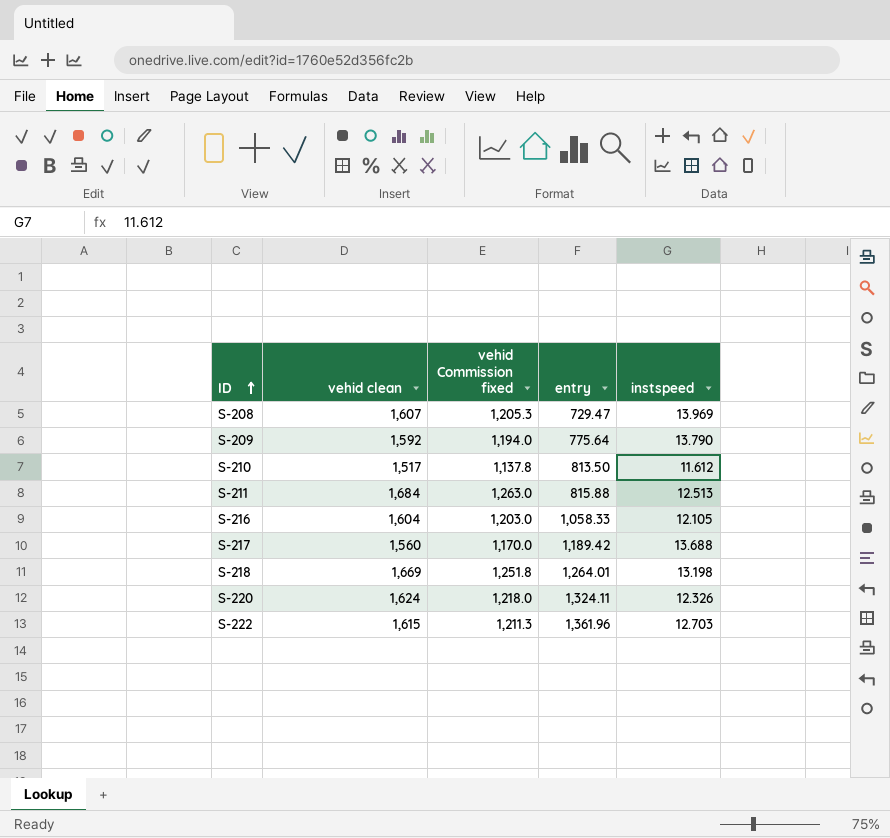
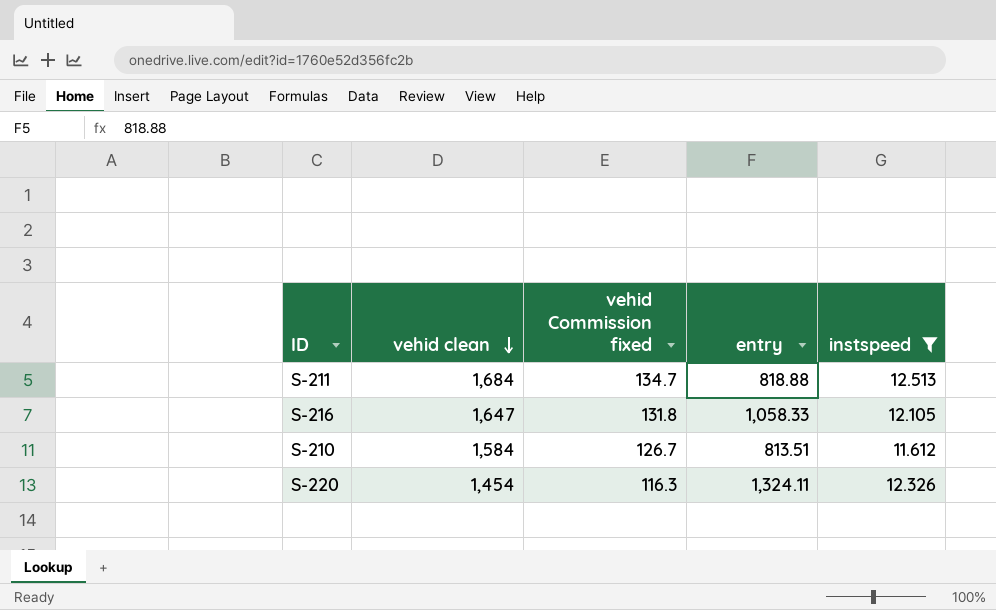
filter: none -> instspeed <= 12.513
row order: ID ascending -> vehid clean descending
column vehid Commission fixed | formula: [vehid clean] * 0.75 -> [vehid clean] * 0.08
S-211 | entry: 815.88 -> 818.88
S-216 | vehid clean: 1,604 -> 1,647
S-210 | vehid clean: 1,517 -> 1,584
S-210 | entry: 813.50 -> 813.51
S-220 | vehid clean: 1,624 -> 1,454

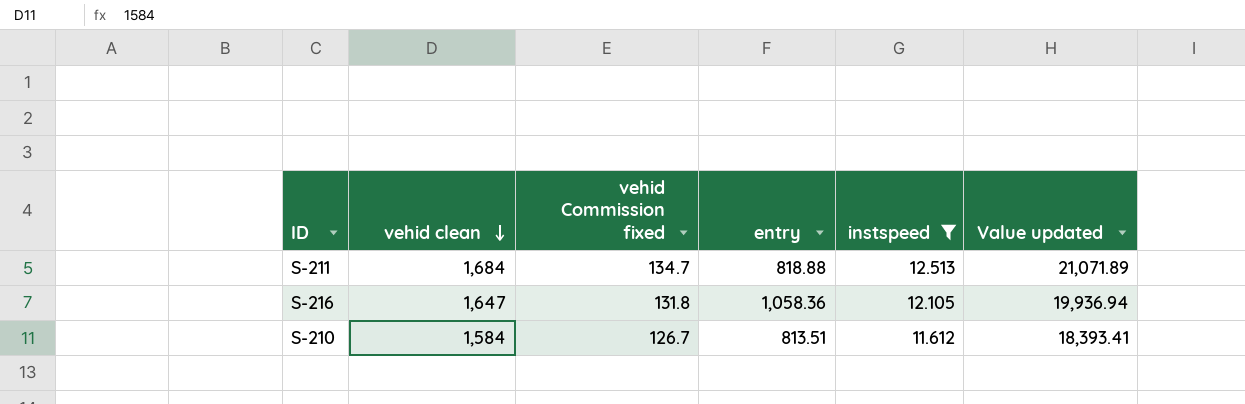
column Value updated | formula: none -> [vehid clean] * [instspeed]
row S-220: 1,454 | 116.3 | 1,324.11 | 12.326 -> none
S-216 | entry: 1,058.33 -> 1,058.36

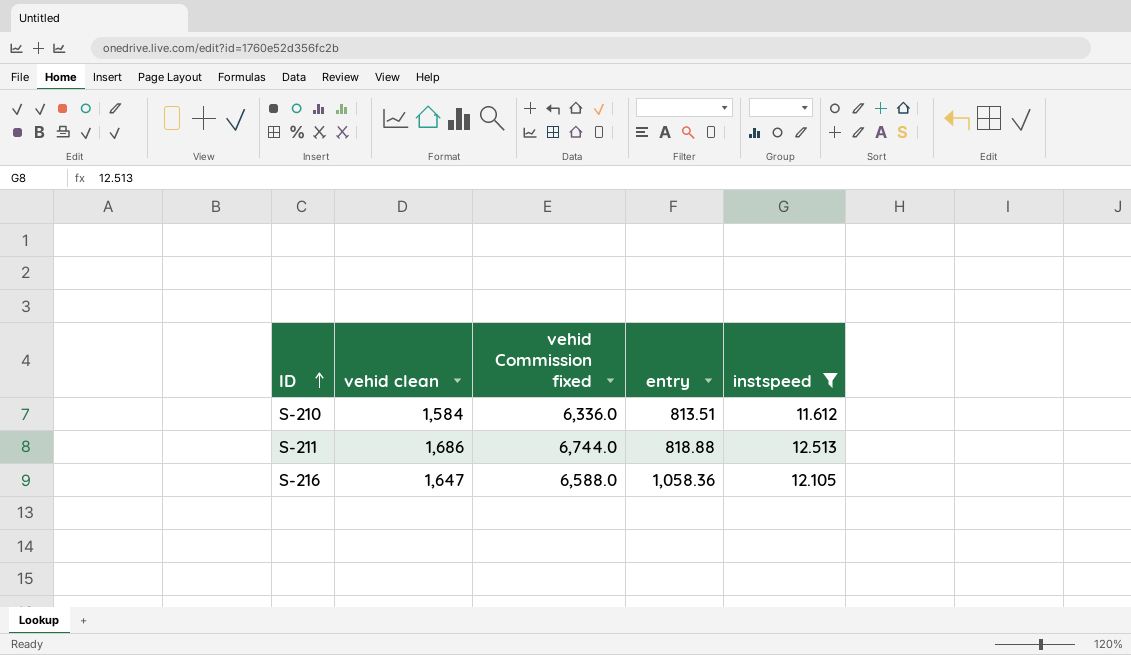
row order: vehid clean descending -> ID ascending
column Value updated | formula: [vehid clean] * [instspeed] -> none
column vehid Commission fixed | formula: [vehid clean] * 0.08 -> [vehid clean] * 4
S-211 | vehid clean: 1,684 -> 1,686

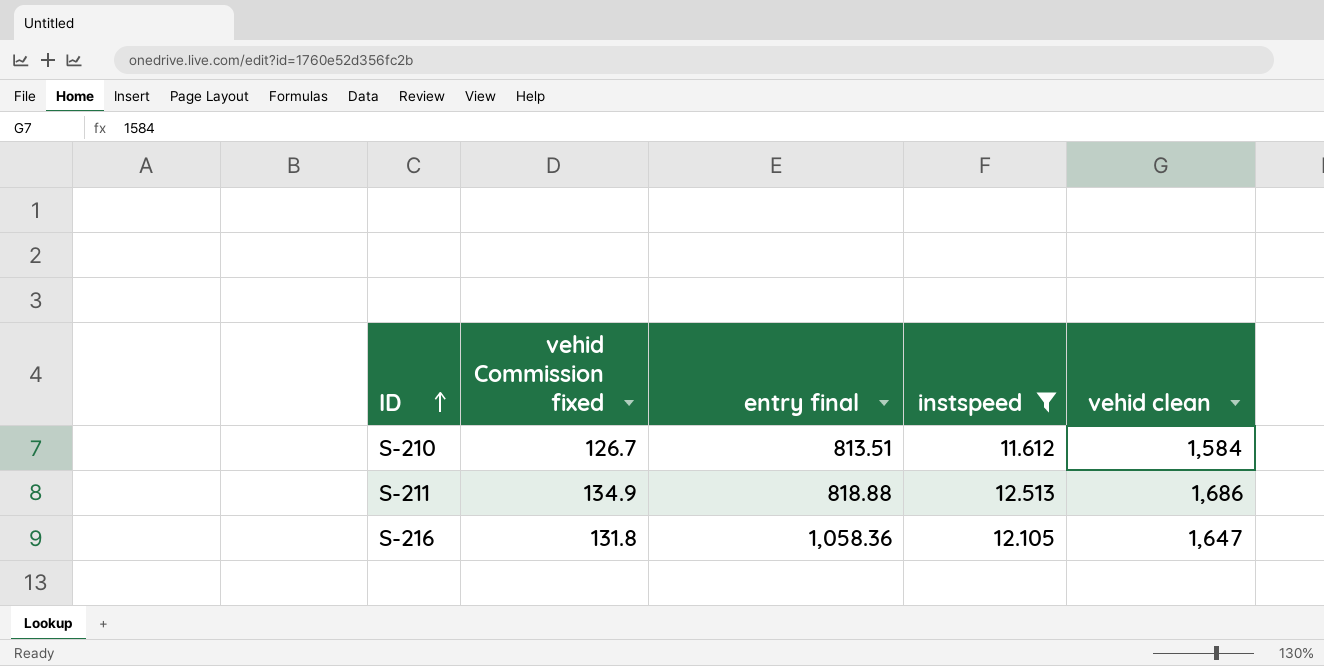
column vehid Commission fixed | formula: [vehid clean] * 4 -> [vehid clean] * 0.08
column name: entry -> entry final
column vehid clean | position: 2 -> 5

